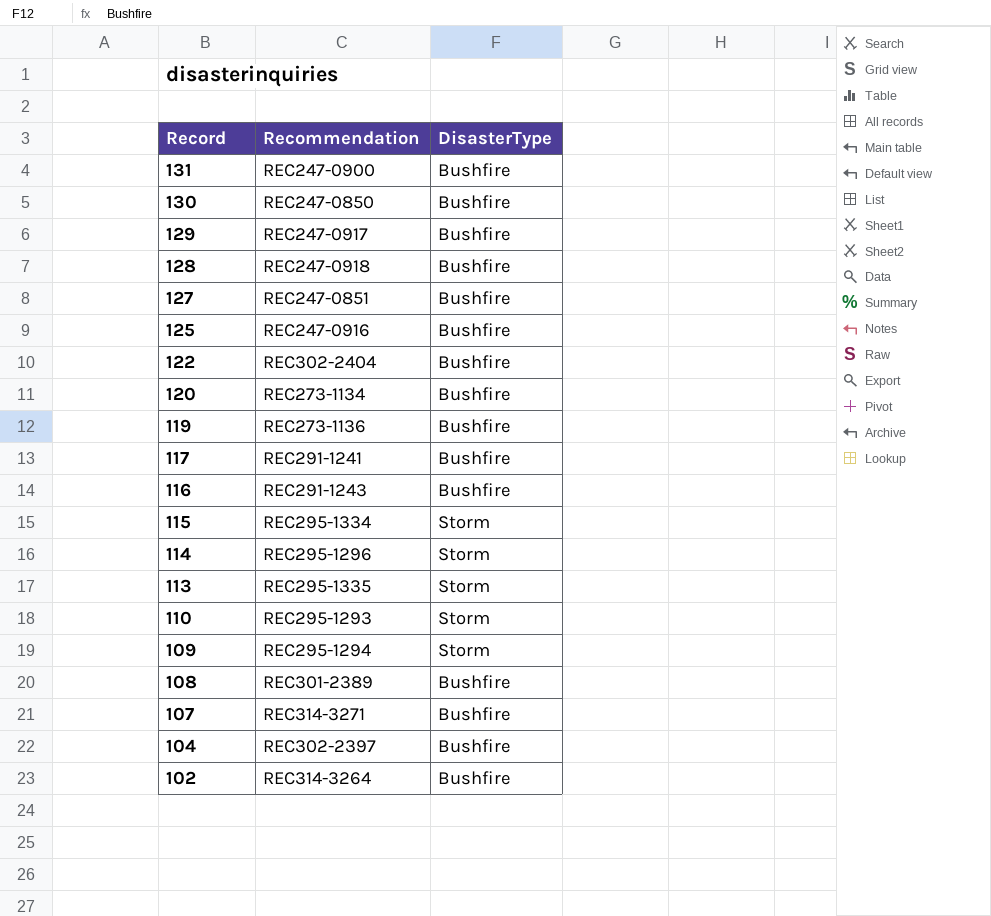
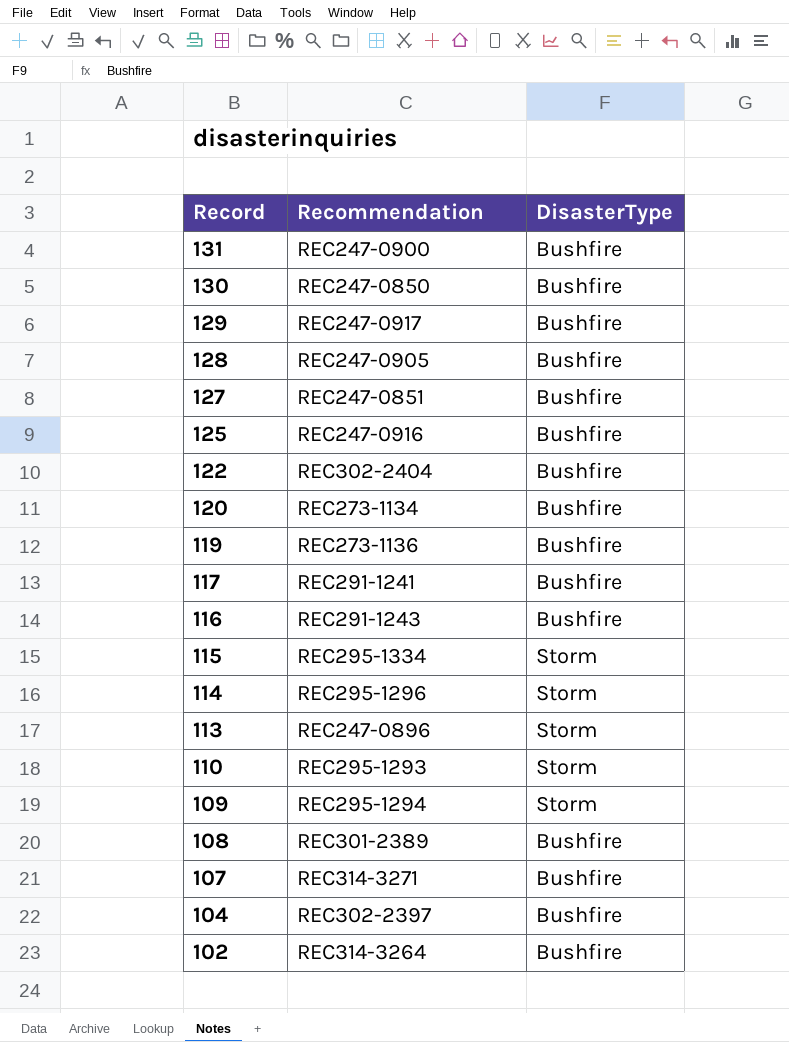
128 | Recommendation: REC247-0918 -> REC247-0905
113 | Recommendation: REC295-1335 -> REC247-0896

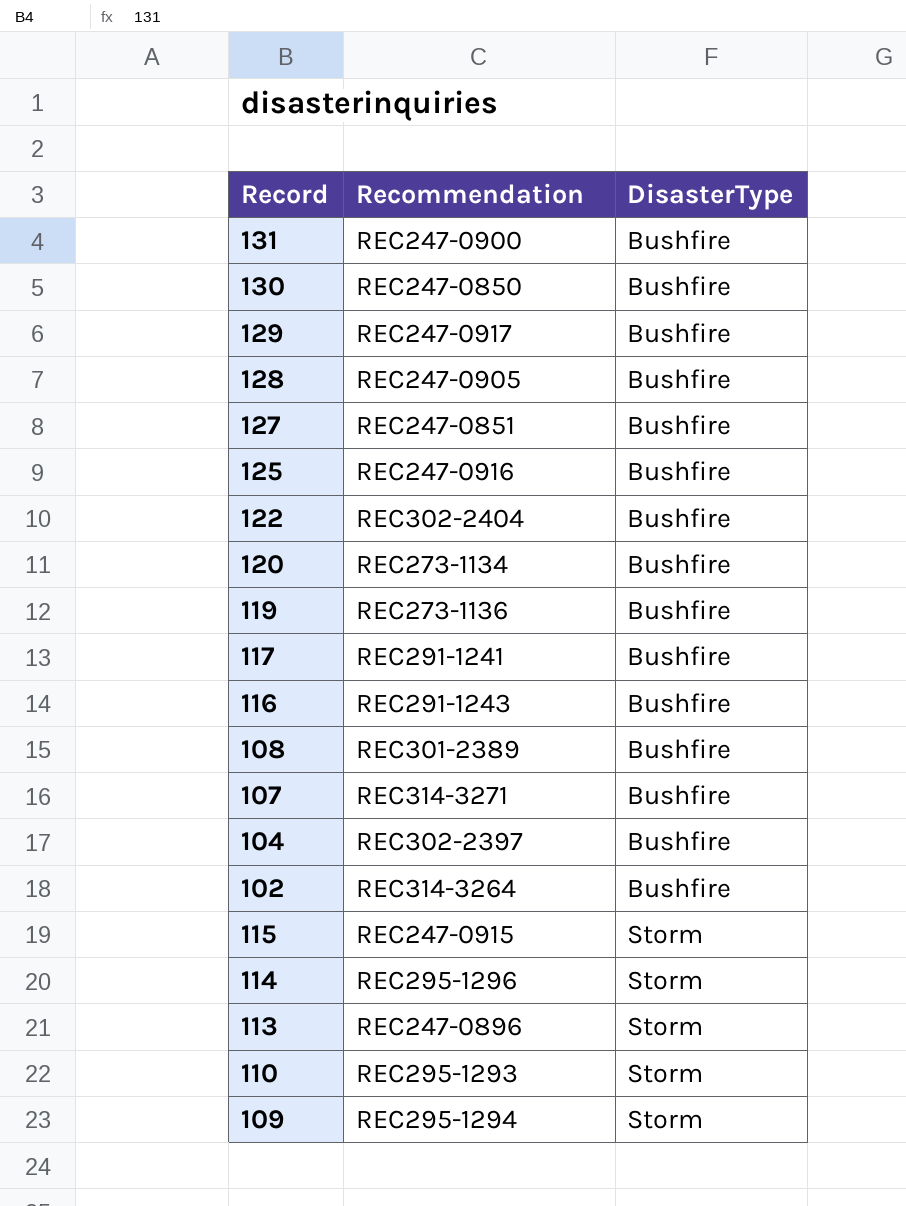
row order: Record descending -> DisasterType ascending
115 | Recommendation: REC295-1334 -> REC247-0915

